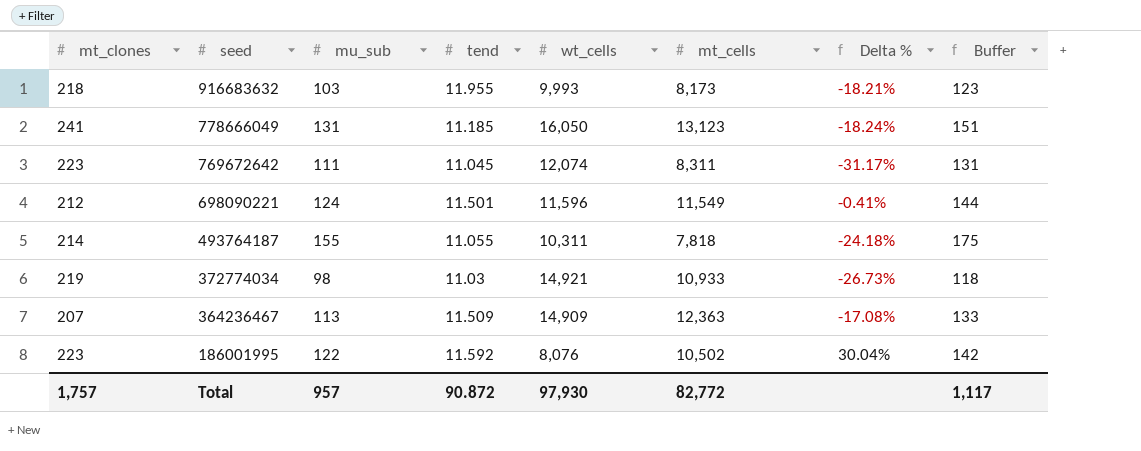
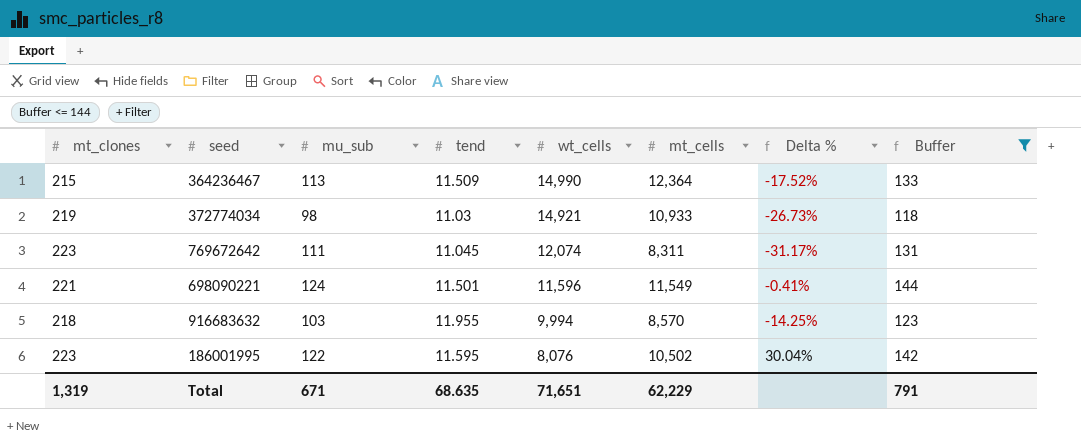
filter: none -> Buffer <= 144
row order: seed descending -> wt_cells descending
364236467 | mt_clones: 207 -> 215
364236467 | wt_cells: 14,909 -> 14,990
364236467 | mt_cells: 12,363 -> 12,364
364236467 | Delta %: -17.08% -> -17.52%
698090221 | mt_clones: 212 -> 221
916683632 | wt_cells: 9,993 -> 9,994
916683632 | mt_cells: 8,173 -> 8,570
916683632 | Delta %: -18.21% -> -14.25%
186001995 | tend: 11.592 -> 11.595
Total | mt_clones: 1,757 -> 1,319
Total | mu_sub: 957 -> 671
Total | tend: 90.872 -> 68.635
Total | wt_cells: 97,930 -> 71,651
Total | mt_cells: 82,772 -> 62,229
Total | Buffer: 1,117 -> 791

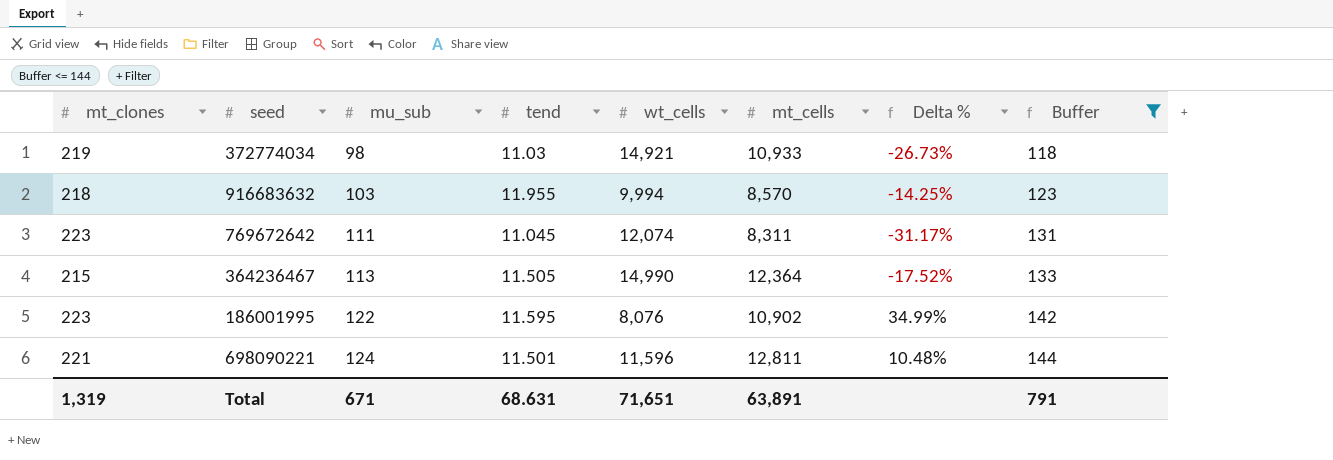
row order: wt_cells descending -> mu_sub ascending
364236467 | tend: 11.509 -> 11.505
186001995 | mt_cells: 10,502 -> 10,902
186001995 | Delta %: 30.04% -> 34.99%
698090221 | mt_cells: 11,549 -> 12,811
698090221 | Delta %: -0.41% -> 10.48%
Total | tend: 68.635 -> 68.631
Total | mt_cells: 62,229 -> 63,891

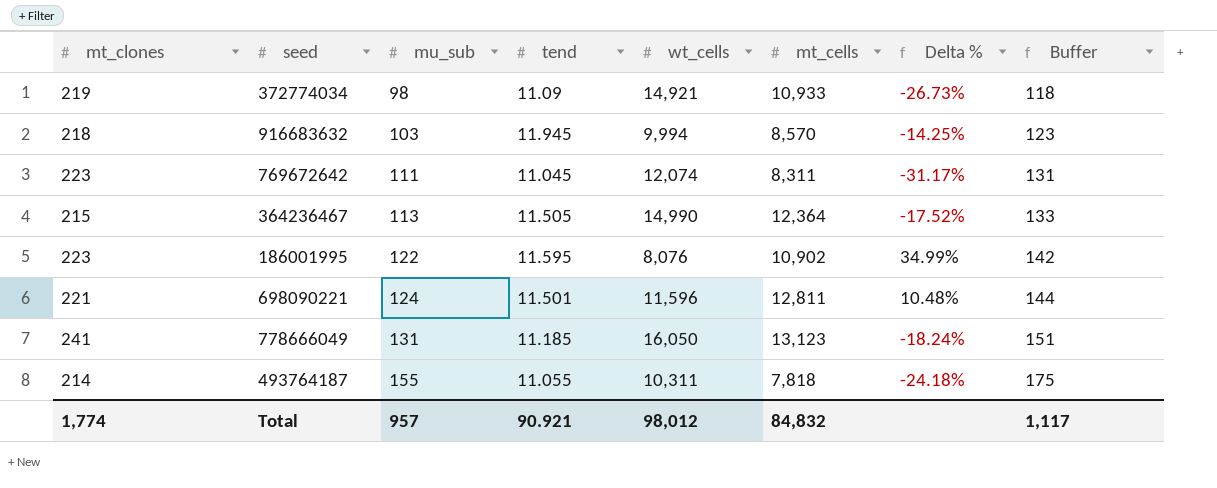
filter: Buffer <= 144 -> none
372774034 | tend: 11.03 -> 11.09
916683632 | tend: 11.955 -> 11.945
Total | mt_clones: 1,319 -> 1,774
Total | mu_sub: 671 -> 957
Total | tend: 68.631 -> 90.921
Total | wt_cells: 71,651 -> 98,012
Total | mt_cells: 63,891 -> 84,832
Total | Buffer: 791 -> 1,117

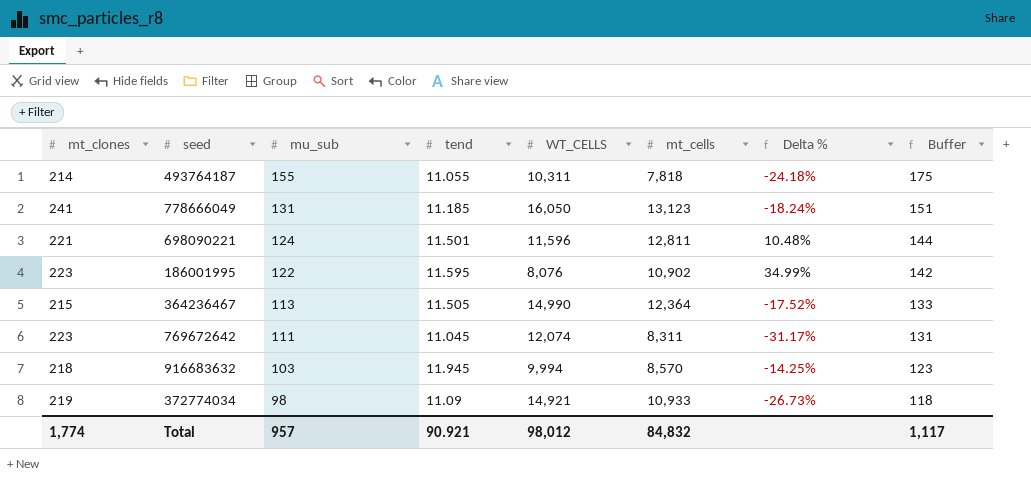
row order: mu_sub ascending -> mu_sub descending
column name: wt_cells -> WT_CELLS

